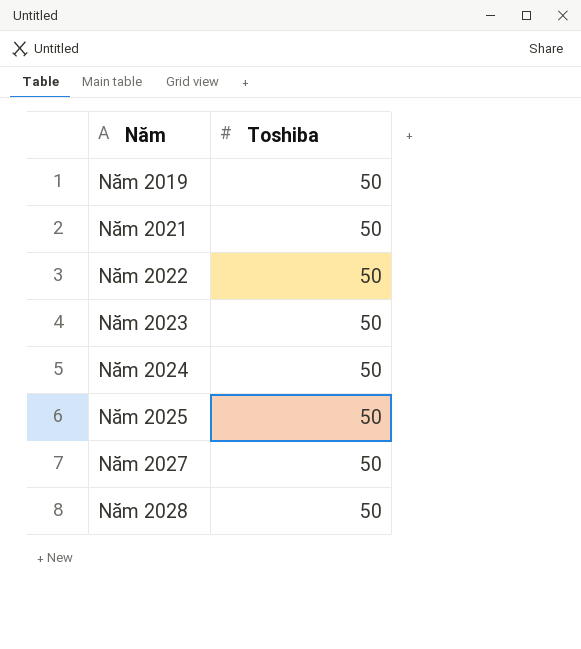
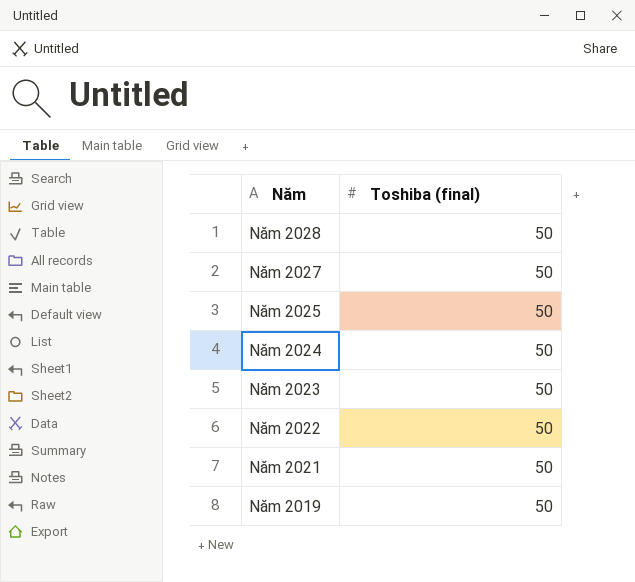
row order: Năm ascending -> Năm descending
column name: Toshiba -> Toshiba (final)

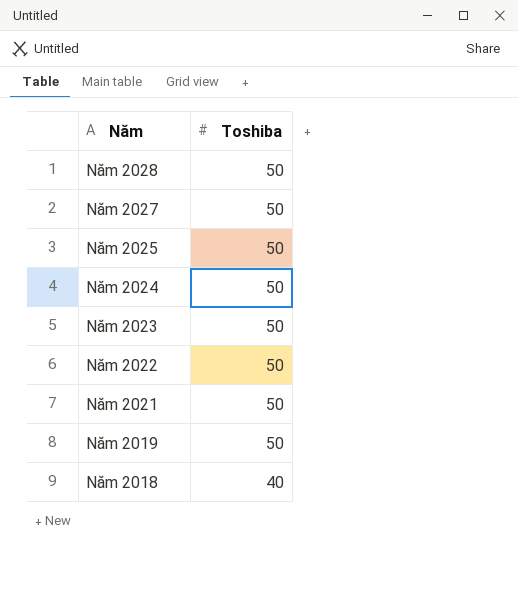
column name: Toshiba (final) -> Toshiba
row Năm 2018: none -> 40

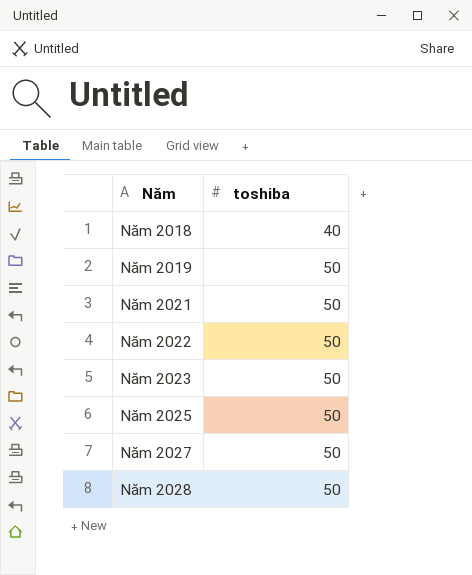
row order: Năm descending -> Năm ascending
column name: Toshiba -> toshiba
row Năm 2024: 50 -> none

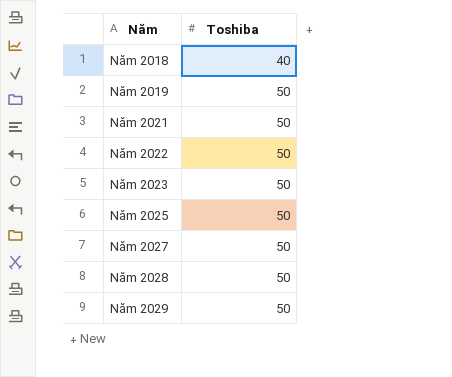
column name: toshiba -> Toshiba
row Năm 2029: none -> 50

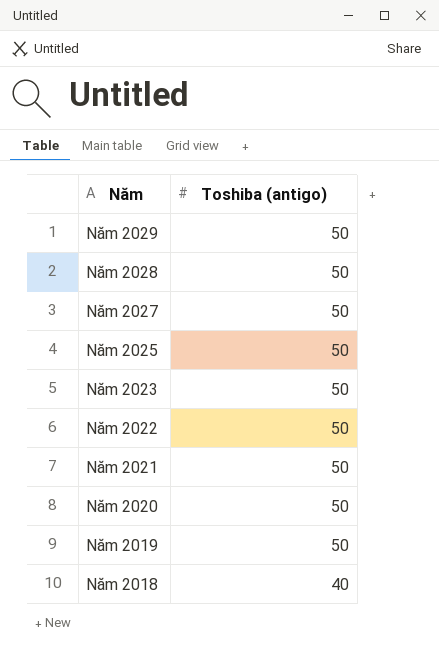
row order: Năm ascending -> Năm descending
column name: Toshiba -> Toshiba (antigo)
row Năm 2020: none -> 50

